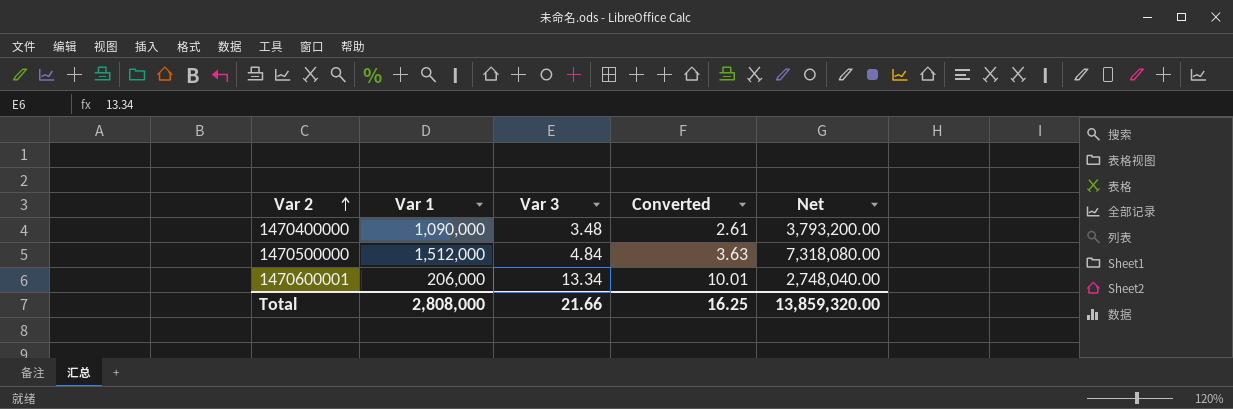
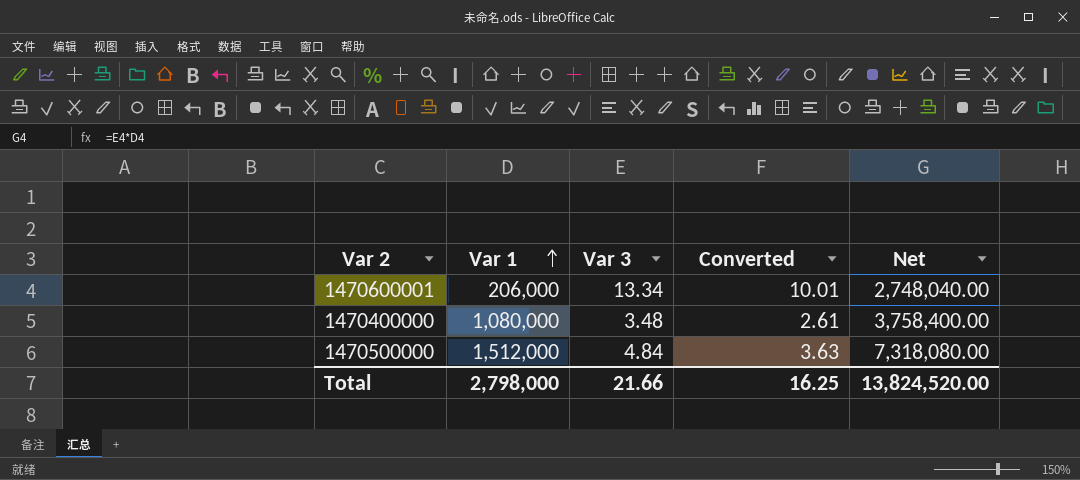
row order: Var 2 ascending -> Var 1 ascending
1470400000 | Var 1: 1,090,000 -> 1,080,000
1470400000 | Net: 3,793,200.00 -> 3,758,400.00
Total | Var 1: 2,808,000 -> 2,798,000
Total | Net: 13,859,320.00 -> 13,824,520.00

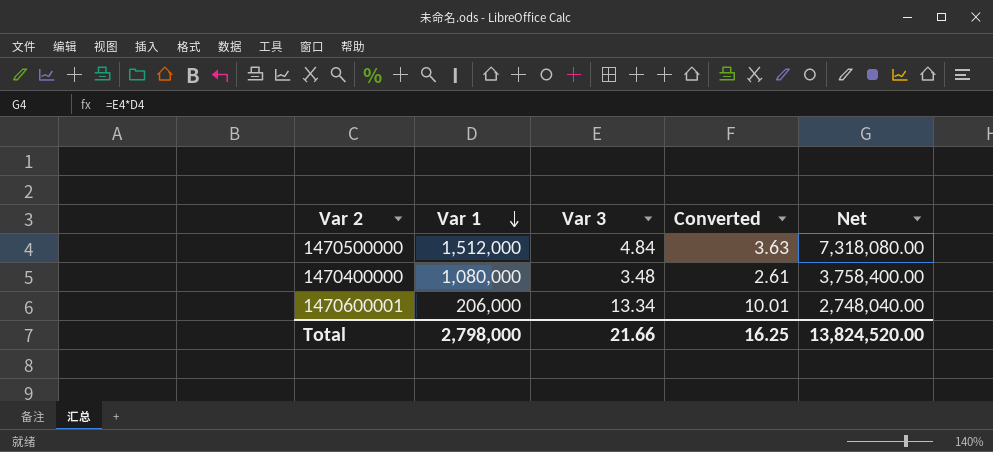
row order: Var 1 ascending -> Var 1 descending

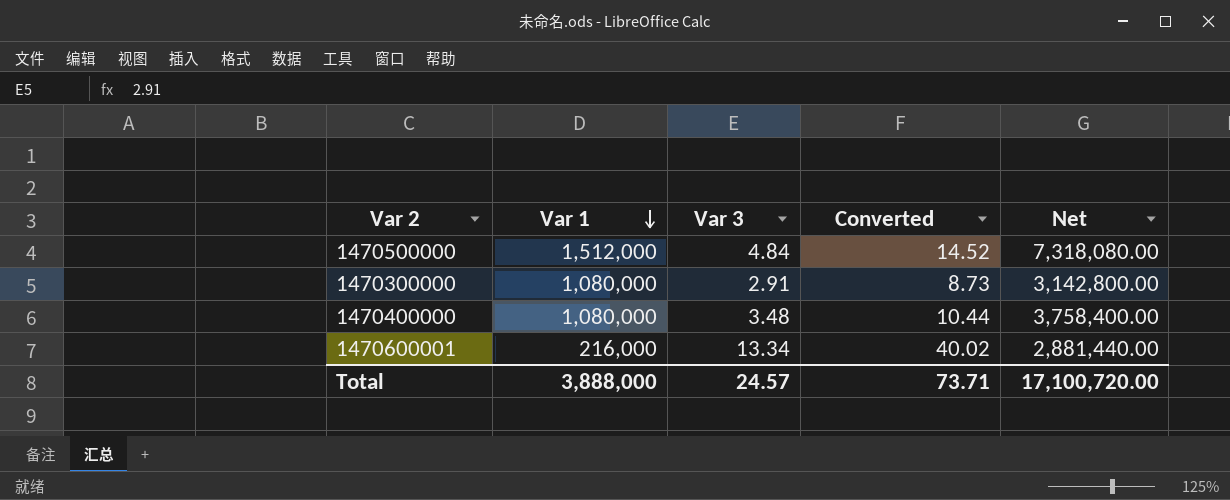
column Converted | formula: [Var 3] * 0.75 -> [Var 3] * 3
row 1470300000: none -> 1,080,000 | 2.91 | 8.73 | 3,142,800.00
1470600001 | Var 1: 206,000 -> 216,000
1470600001 | Net: 2,748,040.00 -> 2,881,440.00
Total | Var 1: 2,798,000 -> 3,888,000
Total | Var 3: 21.66 -> 24.57
Total | Converted: 16.25 -> 73.71
Total | Net: 13,824,520.00 -> 17,100,720.00

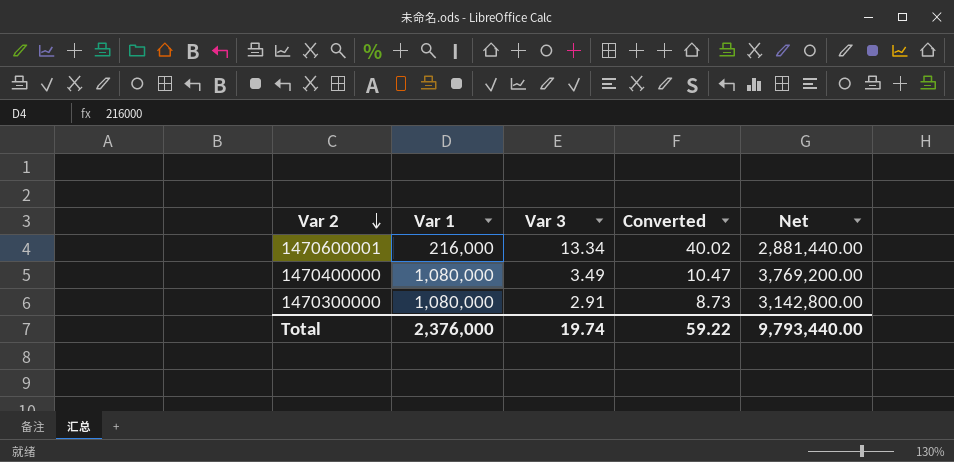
row order: Var 1 descending -> Var 2 descending
row 1470500000: 1,512,000 | 4.84 | 14.52 | 7,318,080.00 -> none
1470400000 | Var 3: 3.48 -> 3.49
1470400000 | Converted: 10.44 -> 10.47
1470400000 | Net: 3,758,400.00 -> 3,769,200.00
Total | Var 1: 3,888,000 -> 2,376,000
Total | Var 3: 24.57 -> 19.74
Total | Converted: 73.71 -> 59.22
Total | Net: 17,100,720.00 -> 9,793,440.00

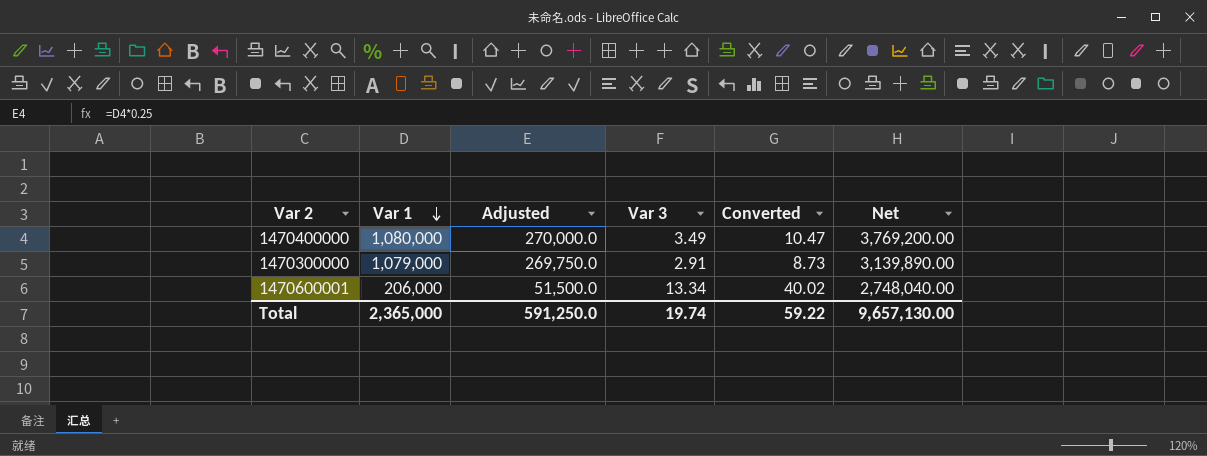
row order: Var 2 descending -> Var 1 descending
column Adjusted | formula: none -> [Var 1] * 0.25
1470300000 | Var 1: 1,080,000 -> 1,079,000
1470300000 | Net: 3,142,800.00 -> 3,139,890.00
1470600001 | Var 1: 216,000 -> 206,000
1470600001 | Net: 2,881,440.00 -> 2,748,040.00
Total | Var 1: 2,376,000 -> 2,365,000
Total | Net: 9,793,440.00 -> 9,657,130.00

